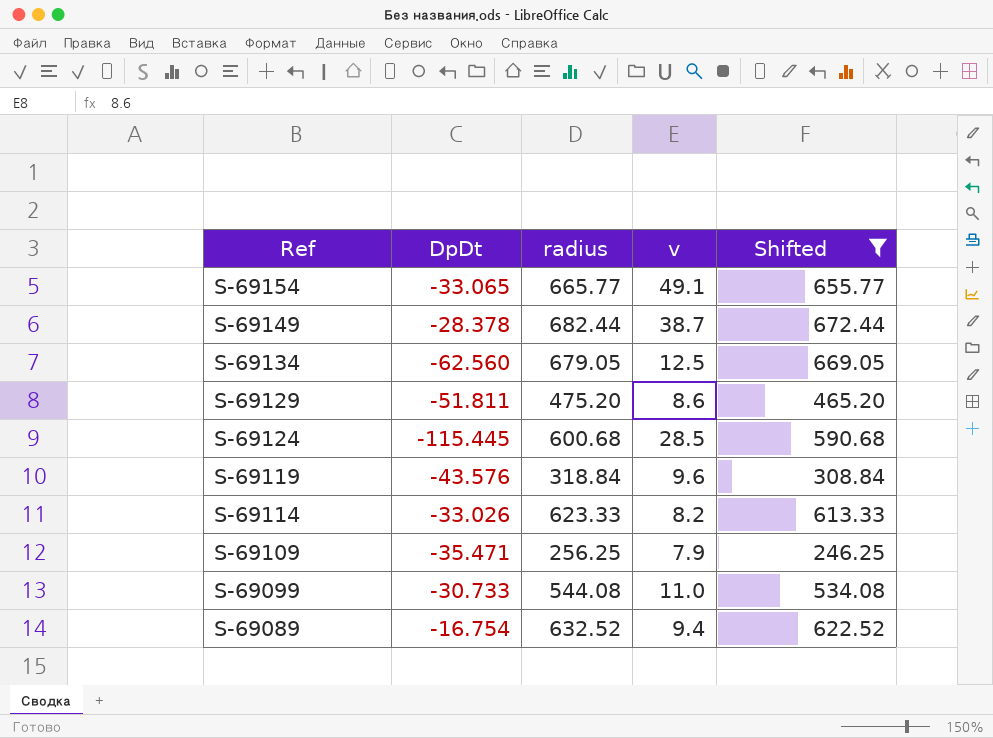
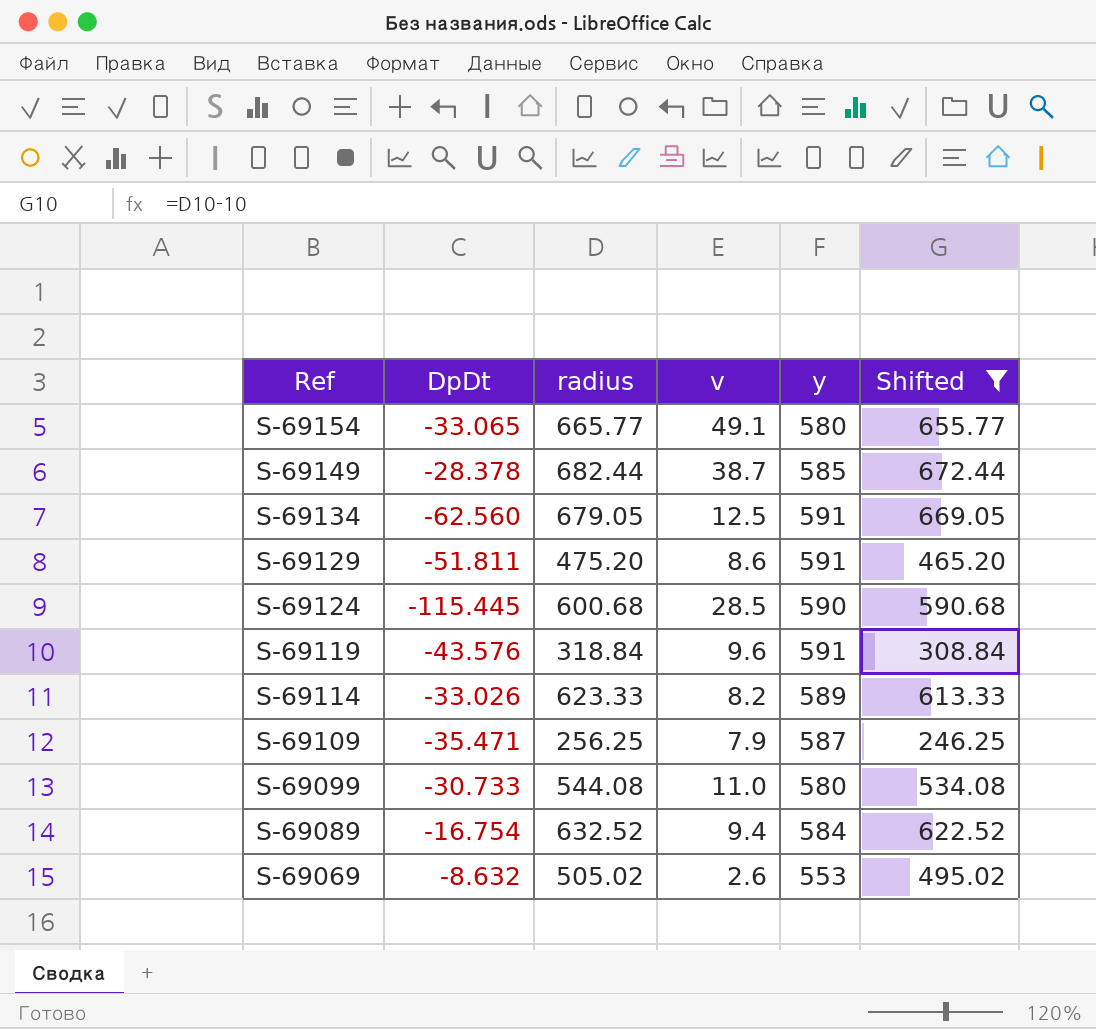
column y | position: none -> 5
row S-69069: none -> -8.632 | 505.02 | 2.6 | 553 | 495.02

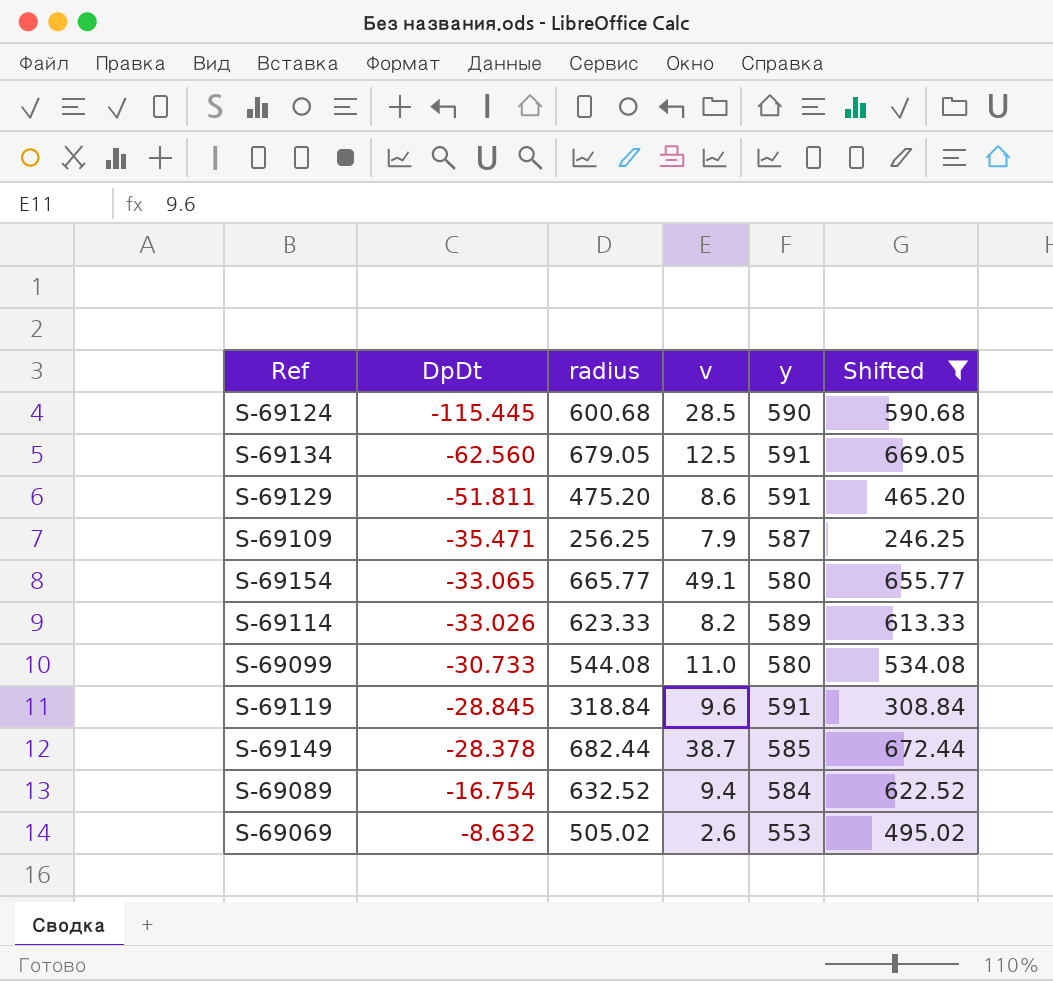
row order: Ref descending -> DpDt ascending
S-69119 | DpDt: -43.576 -> -28.845

